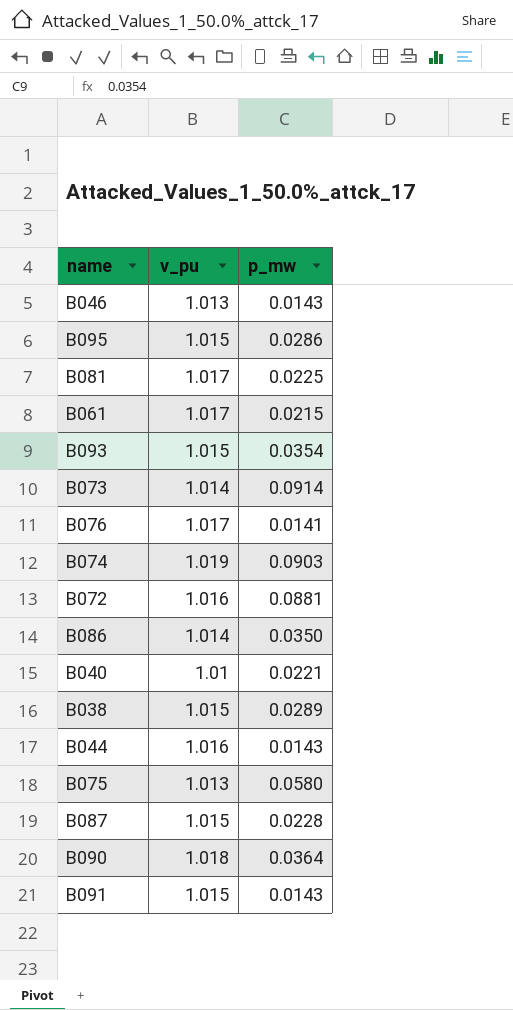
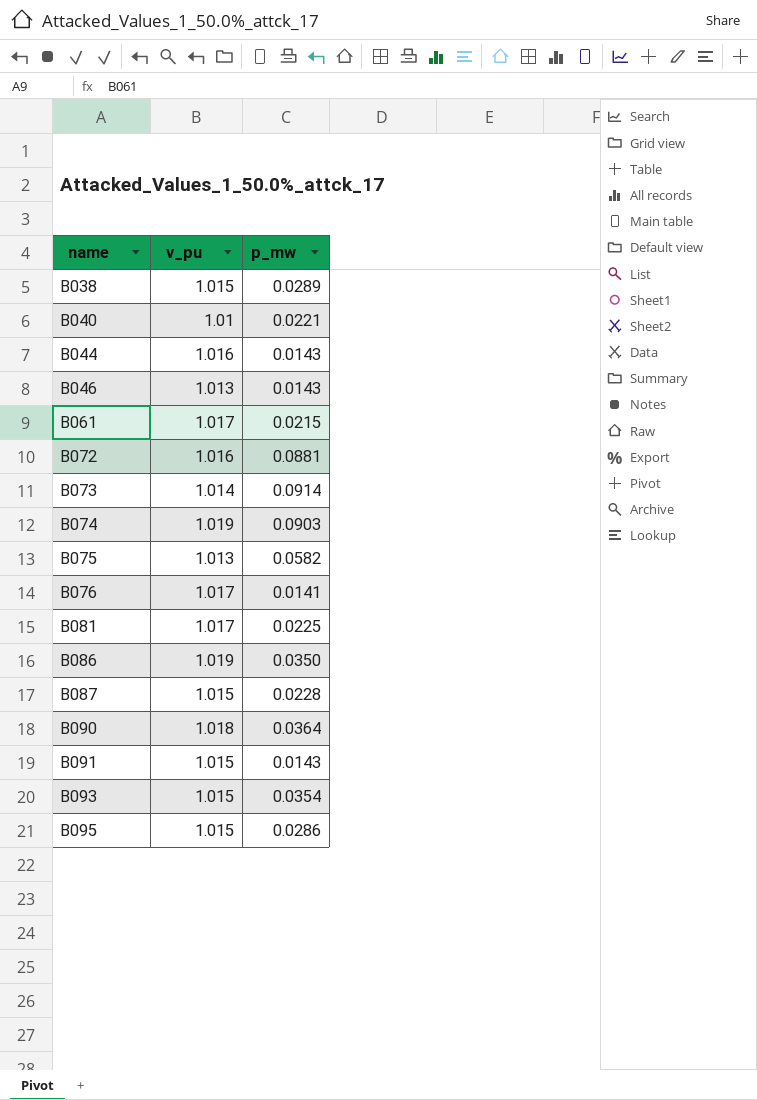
row order: none -> name ascending
B075 | p_mw: 0.0580 -> 0.0582
B086 | v_pu: 1.014 -> 1.019

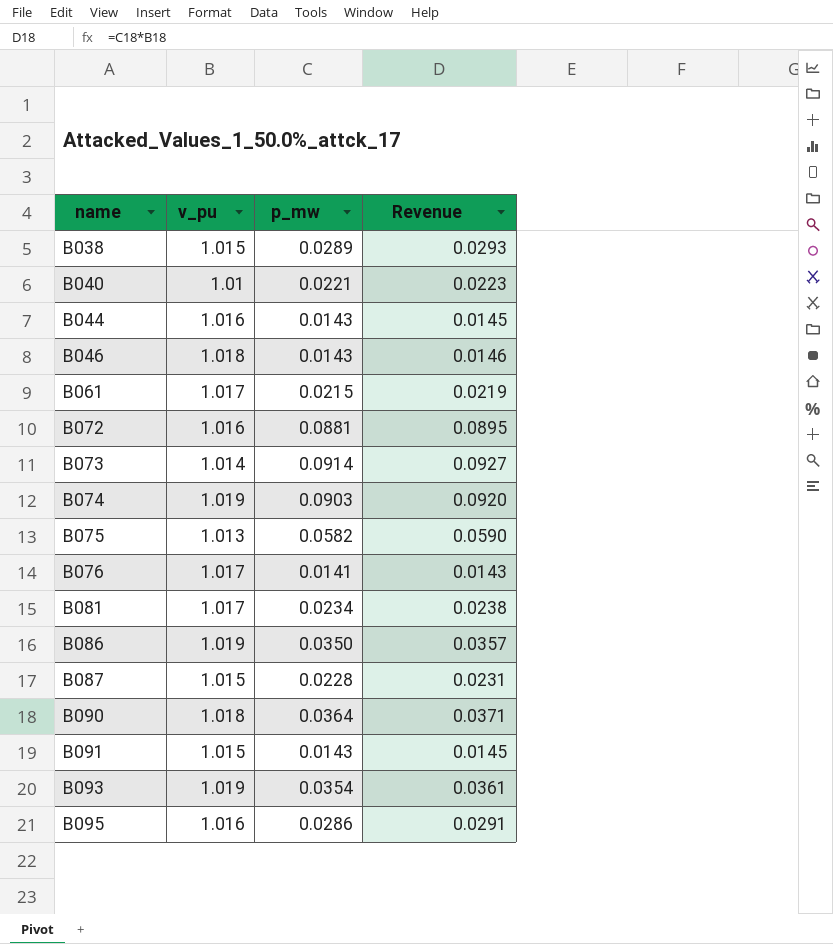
column Revenue | formula: none -> [v_pu] * [p_mw]
B046 | v_pu: 1.013 -> 1.018
B081 | p_mw: 0.0225 -> 0.0234
B093 | v_pu: 1.015 -> 1.019
B095 | v_pu: 1.015 -> 1.016

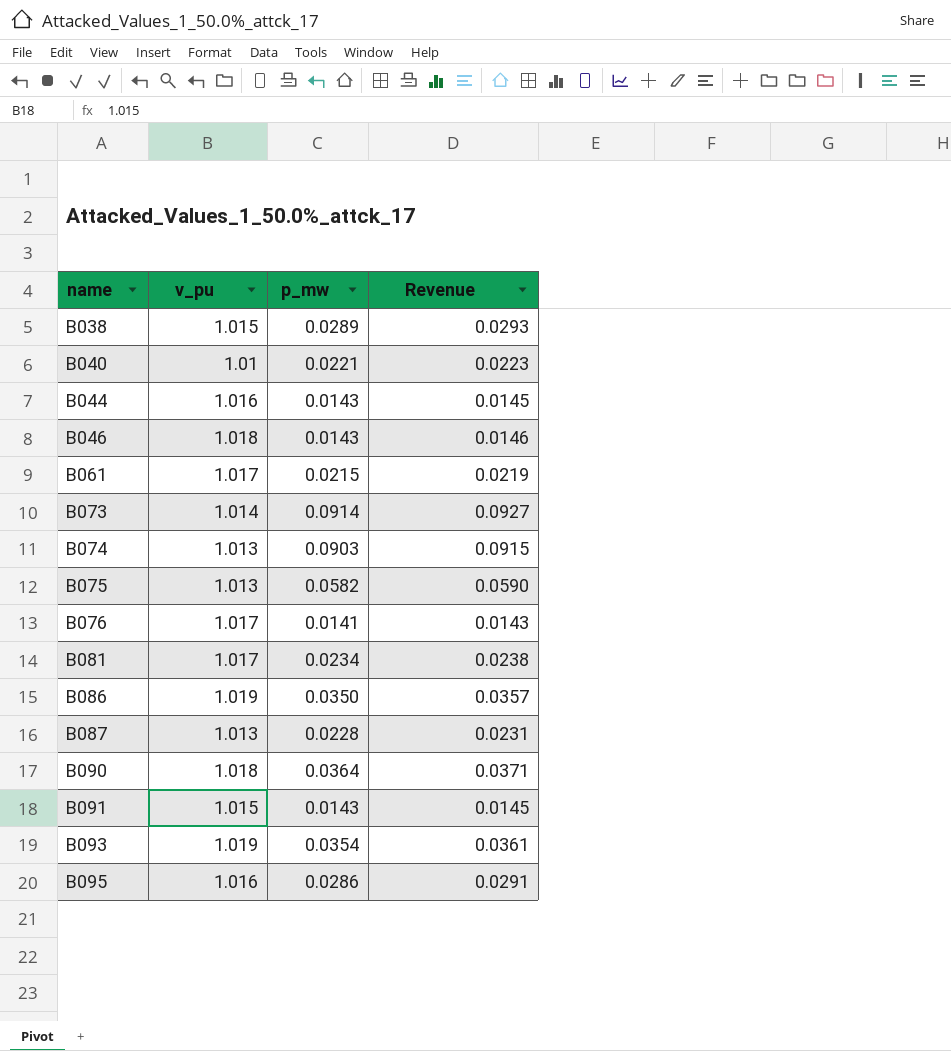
row B072: 1.016 | 0.0881 | 0.0895 -> none
B074 | v_pu: 1.019 -> 1.013
B074 | Revenue: 0.0920 -> 0.0915
B087 | v_pu: 1.015 -> 1.013

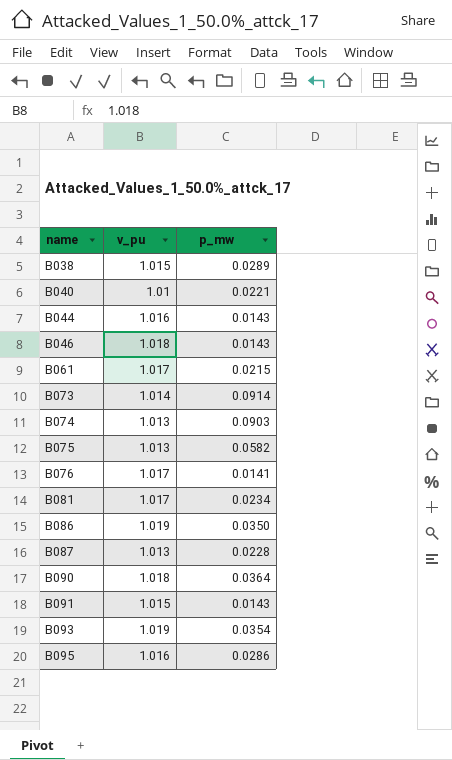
column Revenue | formula: [v_pu] * [p_mw] -> none

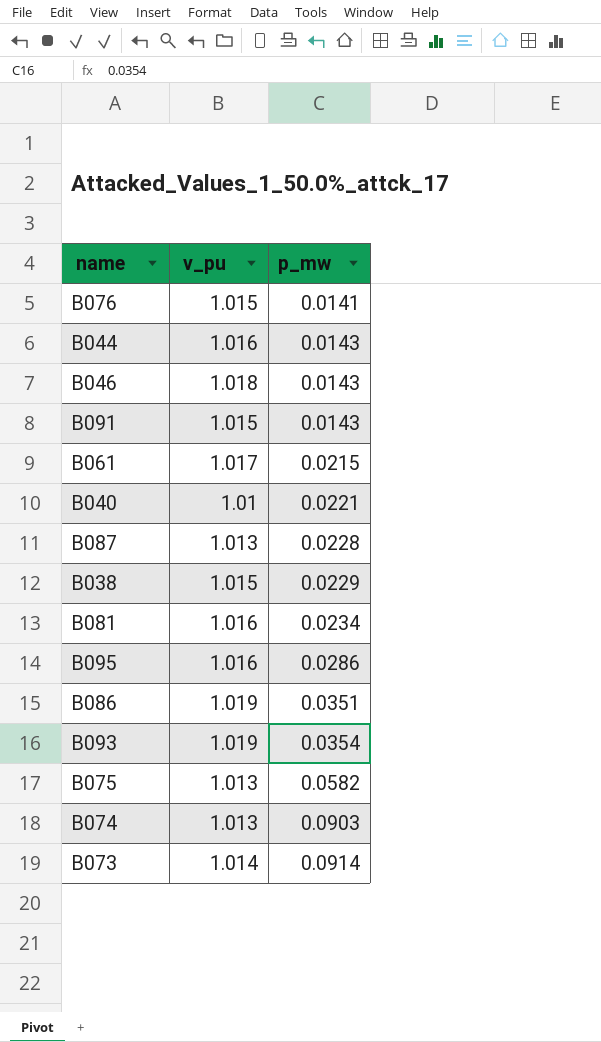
row order: name ascending -> p_mw ascending
row B090: 1.018 | 0.0364 -> none
B076 | v_pu: 1.017 -> 1.015
B038 | p_mw: 0.0289 -> 0.0229
B081 | v_pu: 1.017 -> 1.016
B086 | p_mw: 0.0350 -> 0.0351

